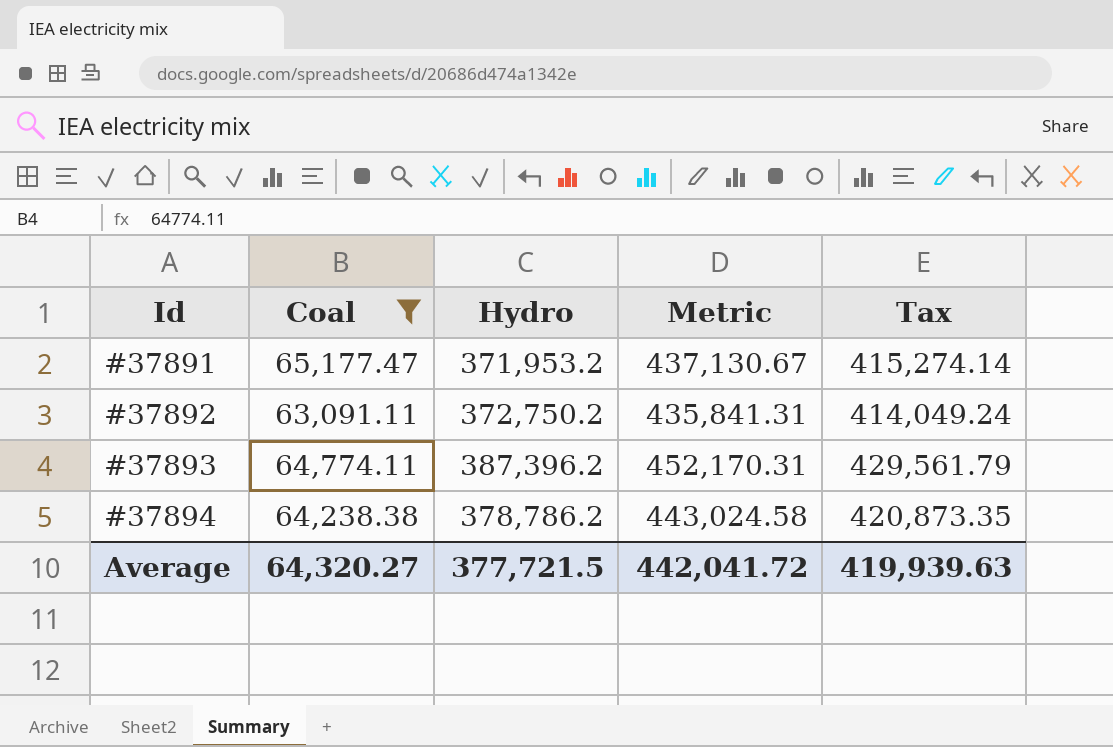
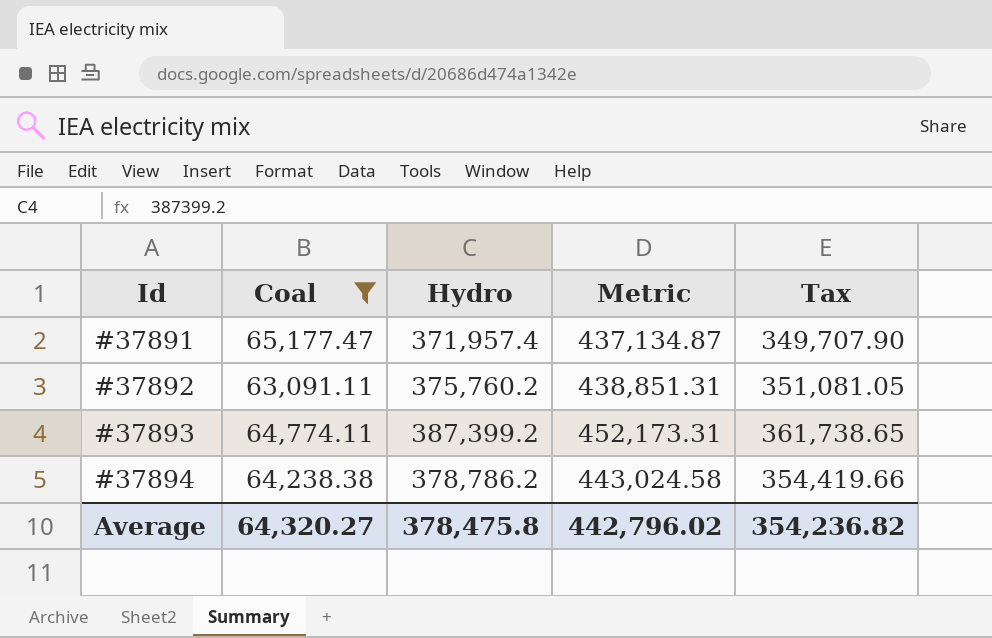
column Tax | formula: [Metric] * 0.95 -> [Metric] * 0.8
#37891 | Hydro: 371,953.2 -> 371,957.4
#37891 | Metric: 437,130.67 -> 437,134.87
#37892 | Hydro: 372,750.2 -> 375,760.2
#37892 | Metric: 435,841.31 -> 438,851.31
#37893 | Hydro: 387,396.2 -> 387,399.2
#37893 | Metric: 452,170.31 -> 452,173.31
Average | Hydro: 377,721.5 -> 378,475.8
Average | Metric: 442,041.72 -> 442,796.02
Average | Tax: 419,939.63 -> 354,236.82

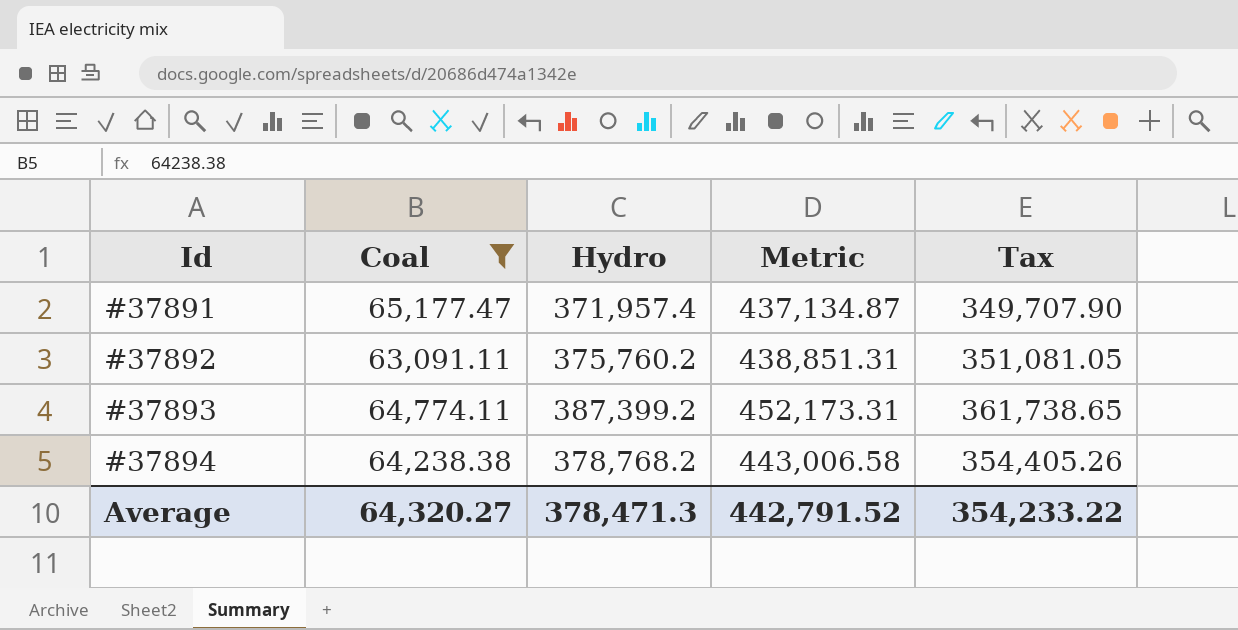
#37894 | Hydro: 378,786.2 -> 378,768.2
#37894 | Metric: 443,024.58 -> 443,006.58
#37894 | Tax: 354,419.66 -> 354,405.26
Average | Hydro: 378,475.8 -> 378,471.3
Average | Metric: 442,796.02 -> 442,791.52
Average | Tax: 354,236.82 -> 354,233.22

